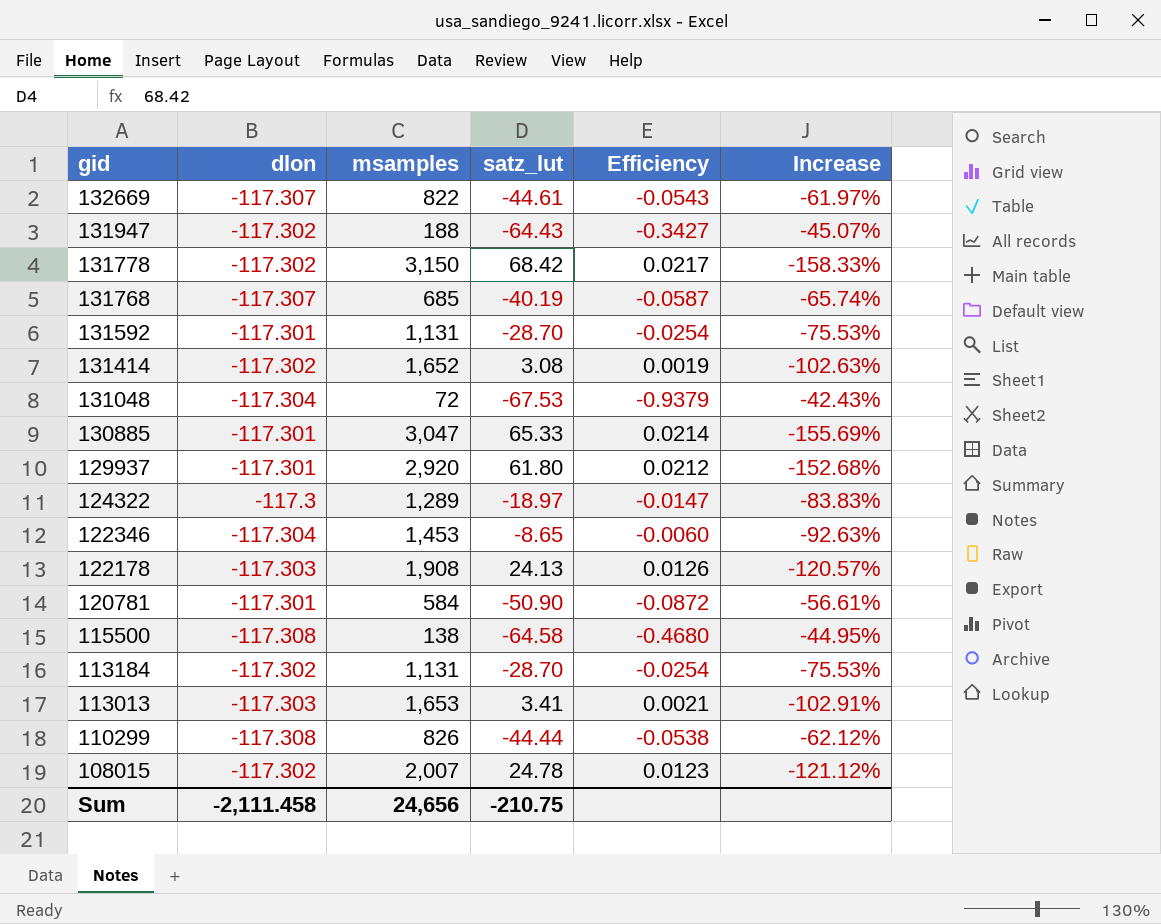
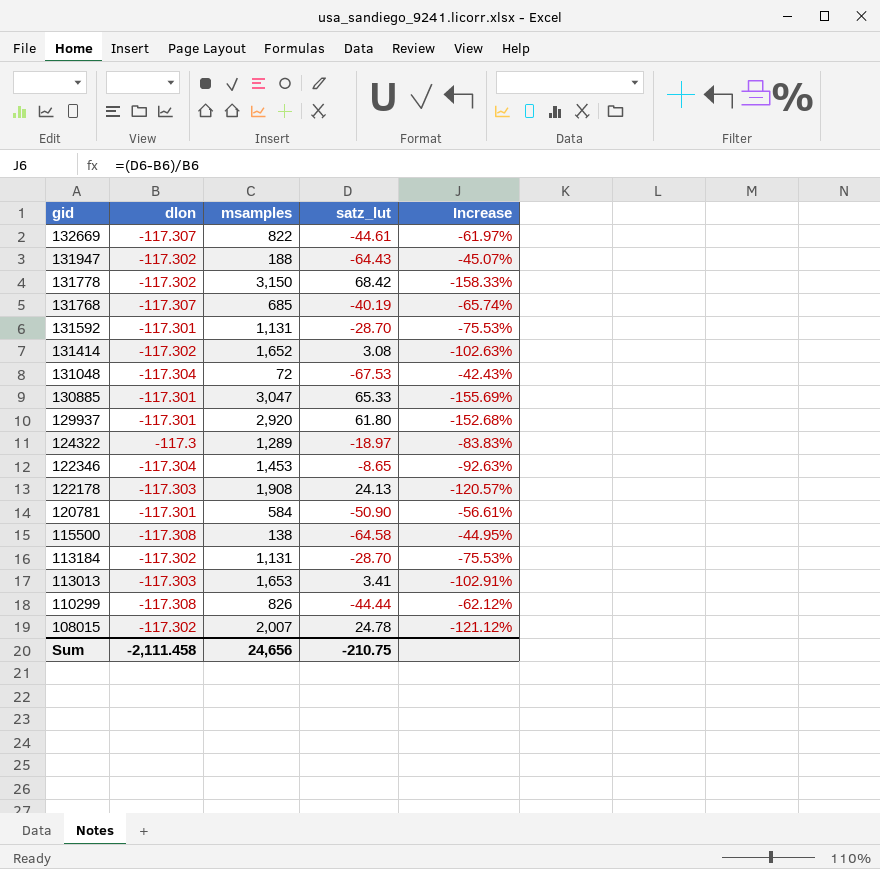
column Efficiency | formula: [satz_lut] / [msamples] -> none

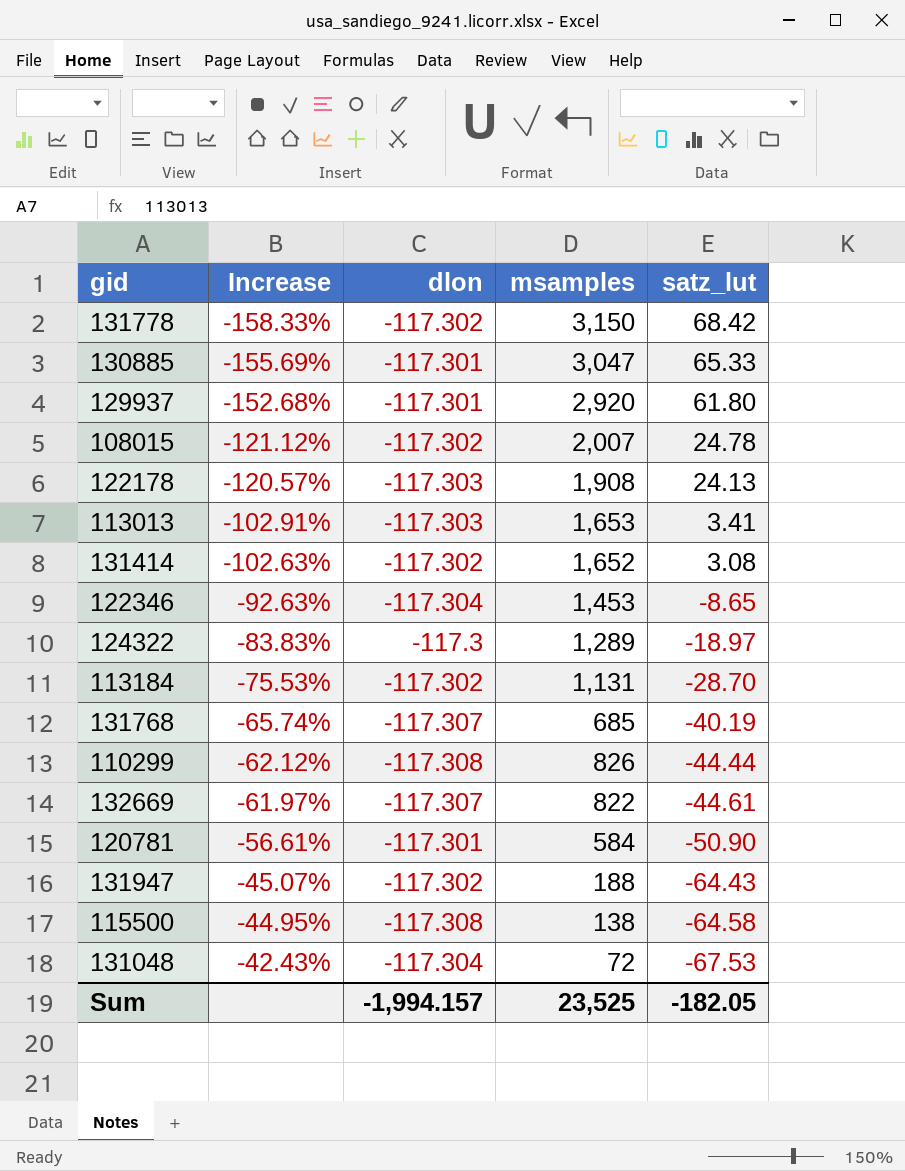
row order: gid descending -> Increase ascending
column Increase | position: 5 -> 2
row 131592: -117.301 | 1,131 | -28.70 | -75.53% -> none
Sum | dlon: -2,111.458 -> -1,994.157
Sum | msamples: 24,656 -> 23,525
Sum | satz_lut: -210.75 -> -182.05

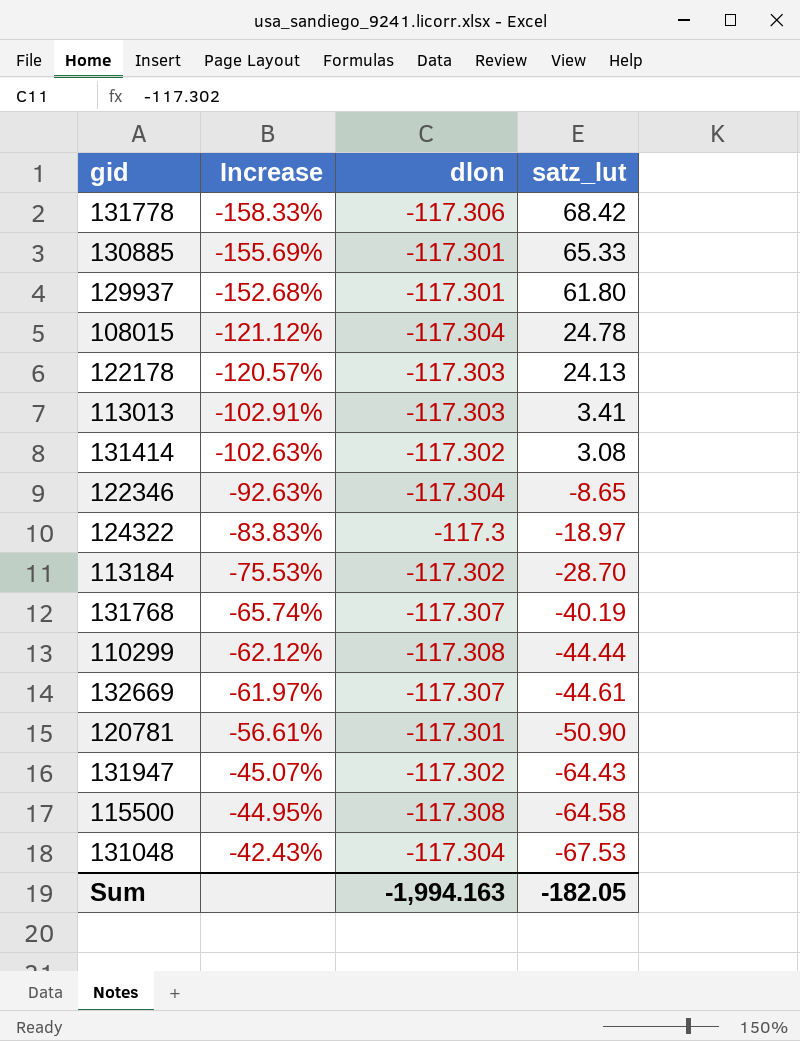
column msamples | position: 4 -> none
131778 | dlon: -117.302 -> -117.306
108015 | dlon: -117.302 -> -117.304
Sum | dlon: -1,994.157 -> -1,994.163

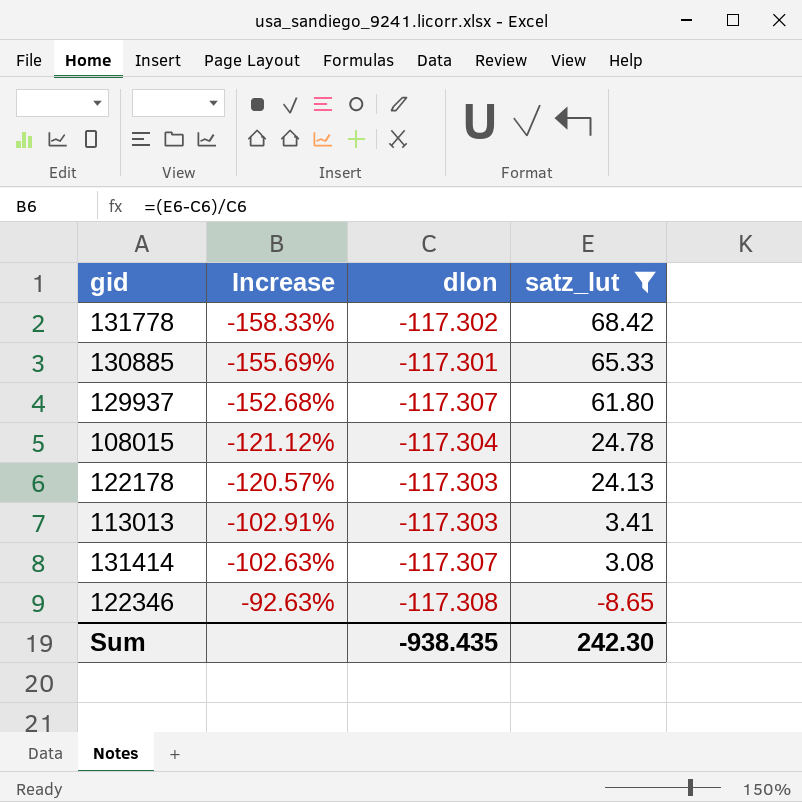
filter: none -> satz_lut >= -8.65
131778 | dlon: -117.306 -> -117.302
129937 | dlon: -117.301 -> -117.307
131414 | dlon: -117.302 -> -117.307
122346 | dlon: -117.304 -> -117.308
Sum | dlon: -1,994.163 -> -938.435
Sum | satz_lut: -182.05 -> 242.30

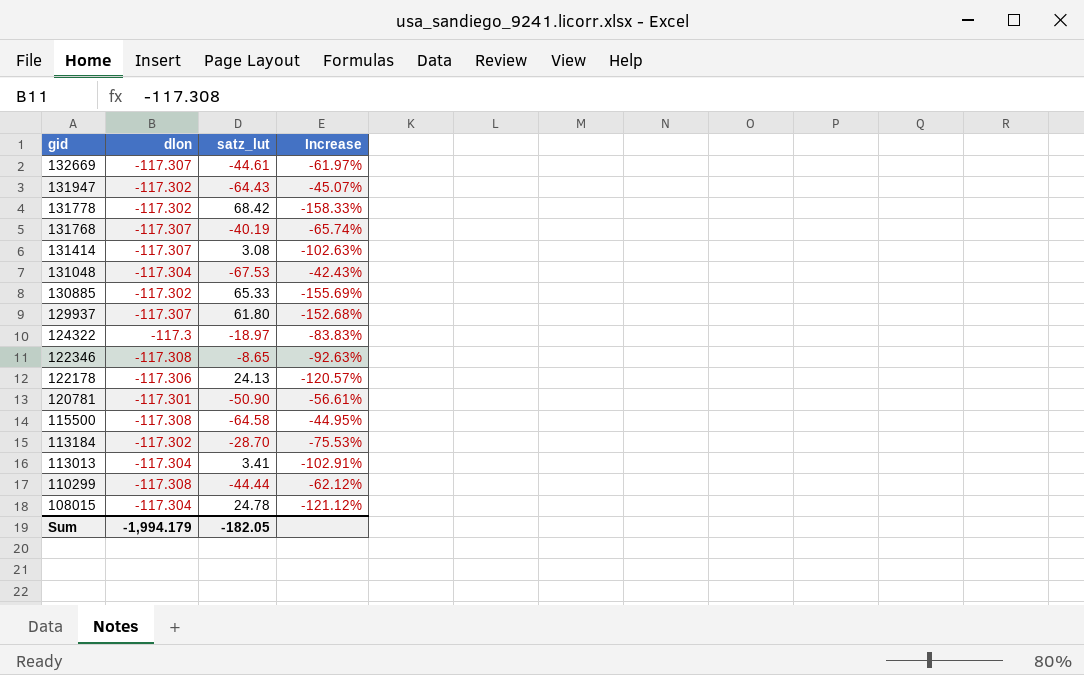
filter: satz_lut >= -8.65 -> none
row order: Increase ascending -> gid descending
column Increase | position: 2 -> 4
130885 | dlon: -117.301 -> -117.302
122178 | dlon: -117.303 -> -117.306
113013 | dlon: -117.303 -> -117.304
Sum | dlon: -938.435 -> -1,994.179
Sum | satz_lut: 242.30 -> -182.05

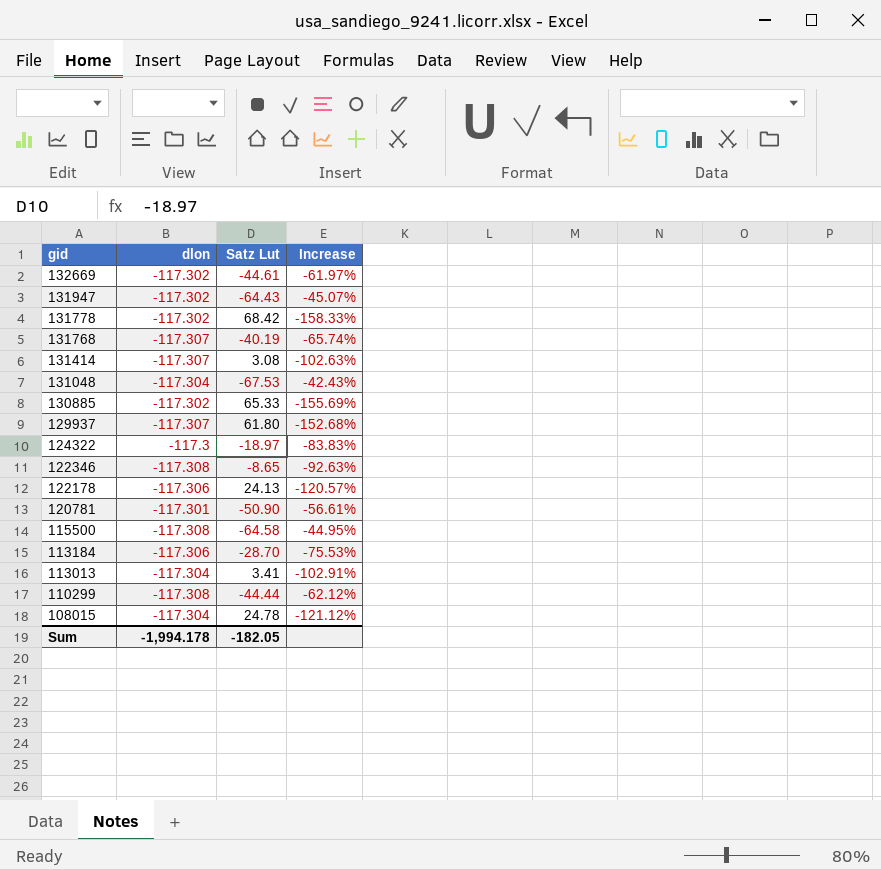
column name: satz_lut -> Satz Lut
132669 | dlon: -117.307 -> -117.302
113184 | dlon: -117.302 -> -117.306
Sum | dlon: -1,994.179 -> -1,994.178

